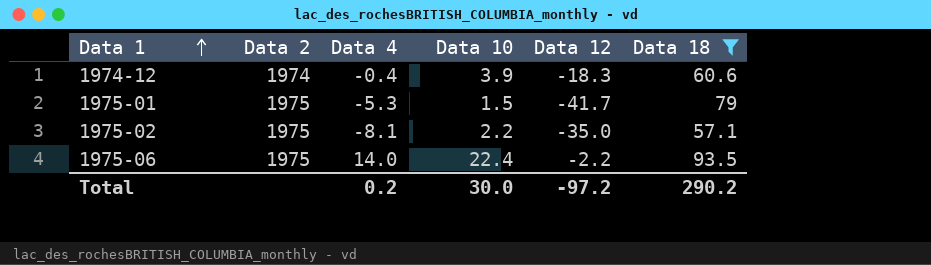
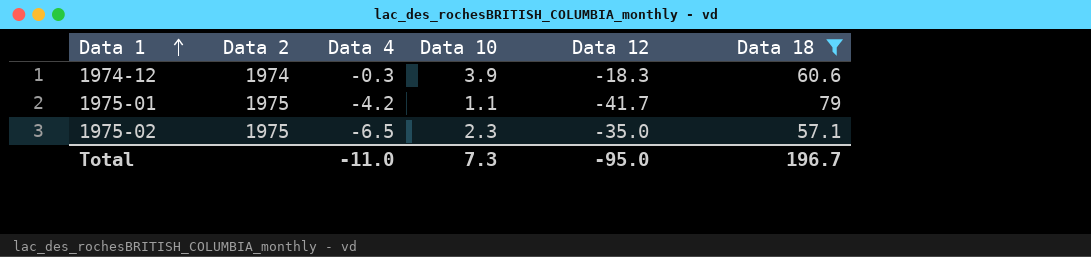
row 1975-06: 1975 | 14.0 | 22.4 | -2.2 | 93.5 -> none
1974-12 | Data 4: -0.4 -> -0.3
1975-01 | Data 4: -5.3 -> -4.2
1975-01 | Data 10: 1.5 -> 1.1
1975-02 | Data 4: -8.1 -> -6.5
1975-02 | Data 10: 2.2 -> 2.3
Total | Data 4: 0.2 -> -11.0
Total | Data 10: 30.0 -> 7.3
Total | Data 12: -97.2 -> -95.0
Total | Data 18: 290.2 -> 196.7

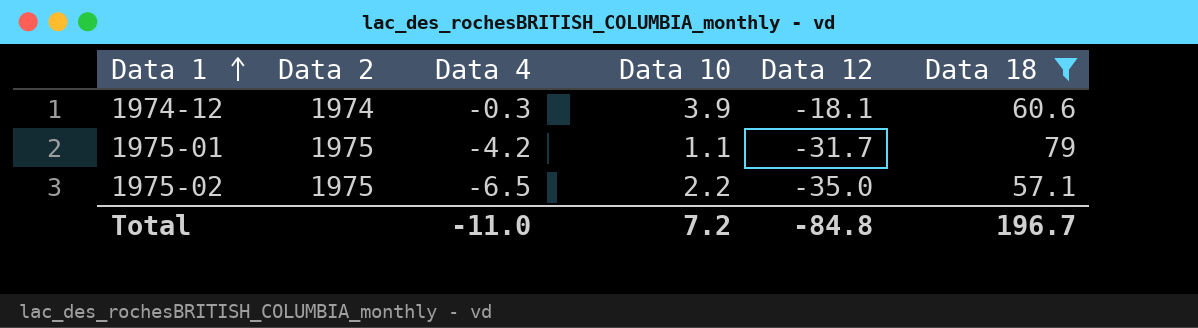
1974-12 | Data 12: -18.3 -> -18.1
1975-01 | Data 12: -41.7 -> -31.7
1975-02 | Data 10: 2.3 -> 2.2
Total | Data 10: 7.3 -> 7.2
Total | Data 12: -95.0 -> -84.8

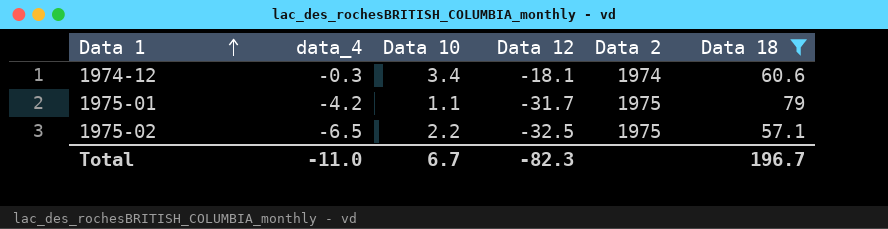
column name: Data 4 -> data_4
column Data 2 | position: 2 -> 5
1974-12 | Data 10: 3.9 -> 3.4
1975-02 | Data 12: -35.0 -> -32.5
Total | Data 10: 7.2 -> 6.7
Total | Data 12: -84.8 -> -82.3

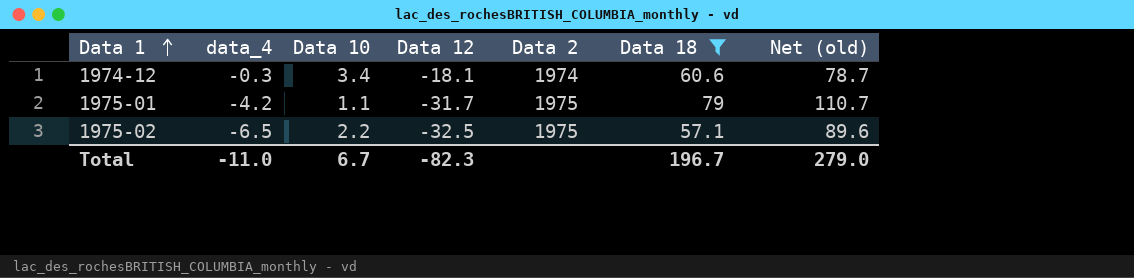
column Net (old) | formula: none -> [Data 18] - [Data 12]

